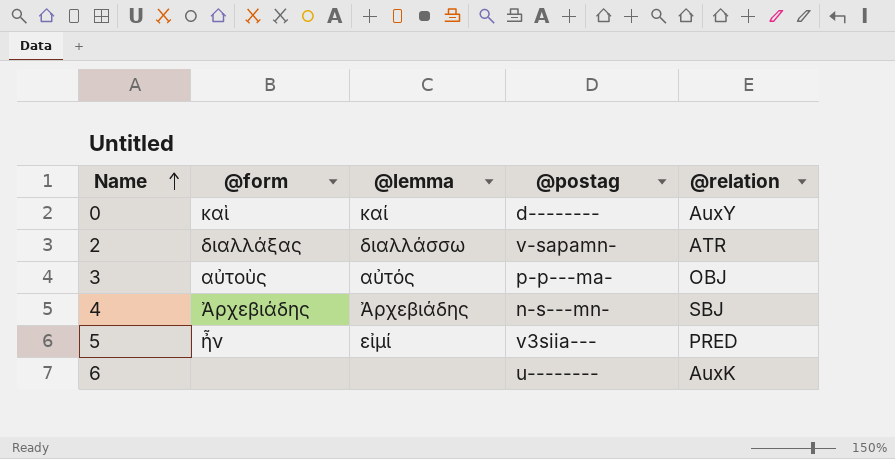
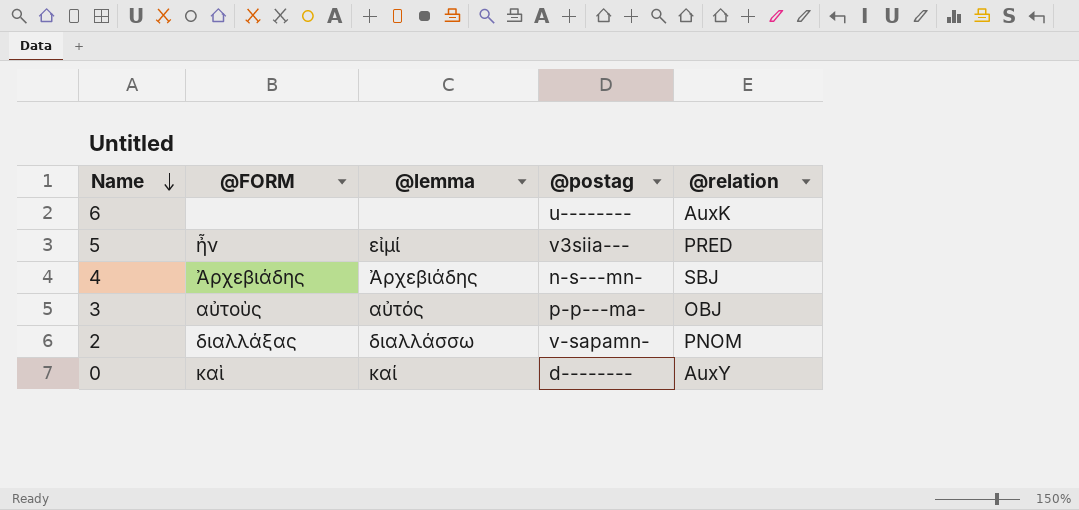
row order: Name ascending -> Name descending
column name: @form -> @FORM
2 | @relation: ATR -> PNOM

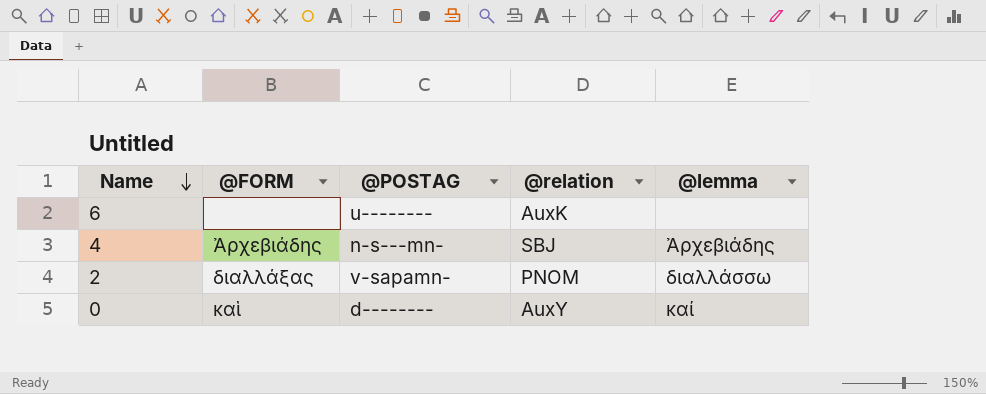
column name: @postag -> @POSTAG
column @lemma | position: 3 -> 5
row 5: ἦν | εἰμί | v3siia--- | PRED -> none
row 3: αὐτοὺς | αὐτός | p-p---ma- | OBJ -> none

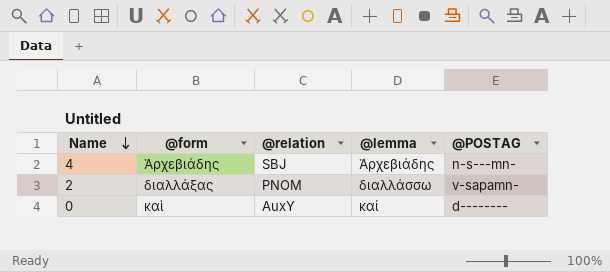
column name: @FORM -> @form
column @POSTAG | position: 3 -> 5
row 6: none | u-------- | AuxK | none -> none

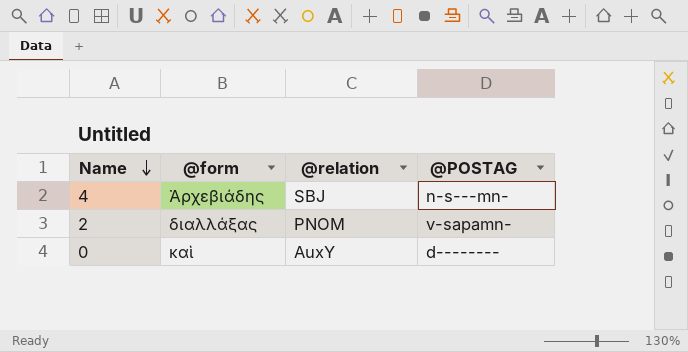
column @lemma | position: 4 -> none

